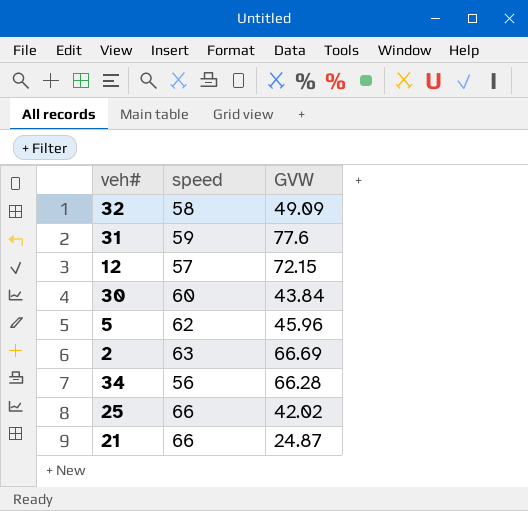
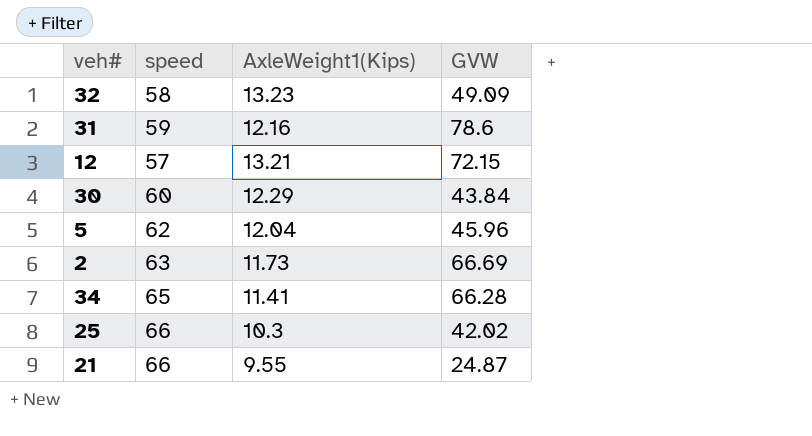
column AxleWeight1(Kips) | position: none -> 3
31 | GVW: 77.6 -> 78.6
34 | speed: 56 -> 65

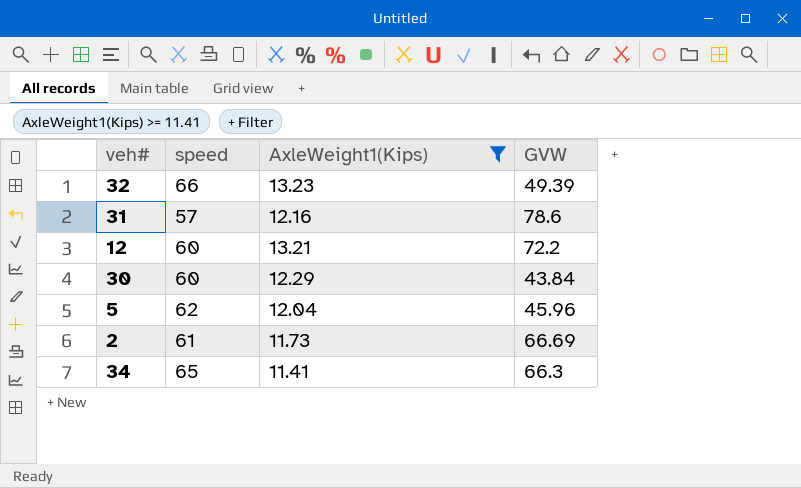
filter: none -> AxleWeight1(Kips) >= 11.41
32 | speed: 58 -> 66
32 | GVW: 49.09 -> 49.39
31 | speed: 59 -> 57
12 | speed: 57 -> 60
12 | GVW: 72.15 -> 72.2
2 | speed: 63 -> 61
34 | GVW: 66.28 -> 66.3

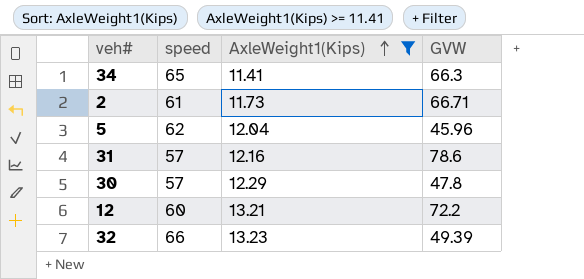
row order: none -> AxleWeight1(Kips) ascending
2 | GVW: 66.69 -> 66.71
30 | speed: 60 -> 57
30 | GVW: 43.84 -> 47.8

